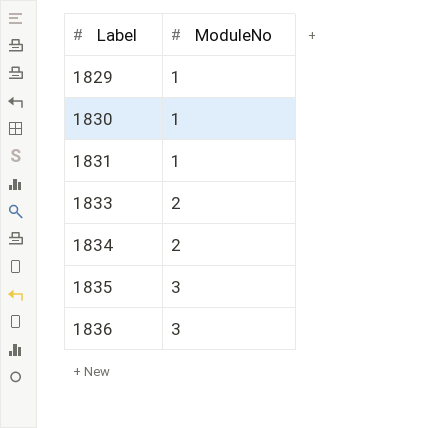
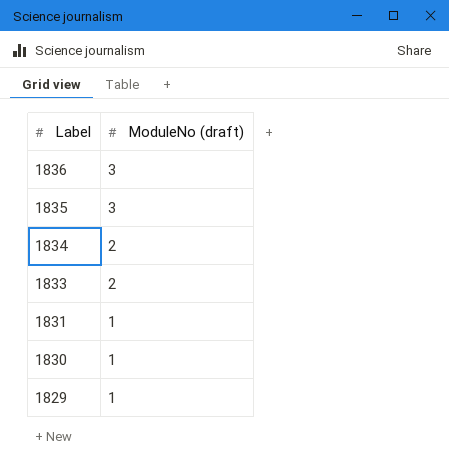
row order: Label ascending -> Label descending
column name: ModuleNo -> ModuleNo (draft)

